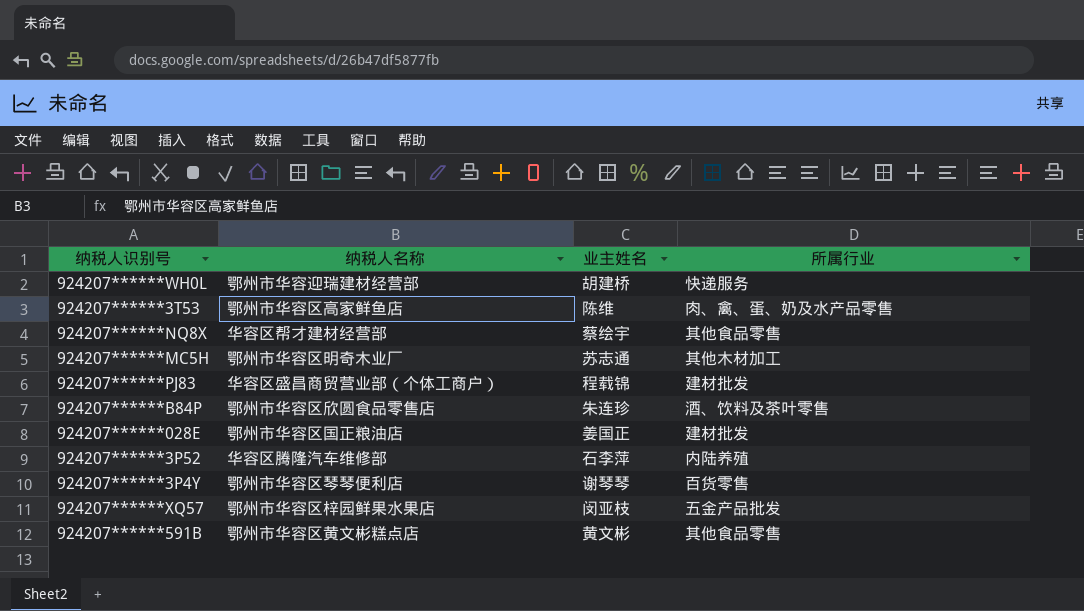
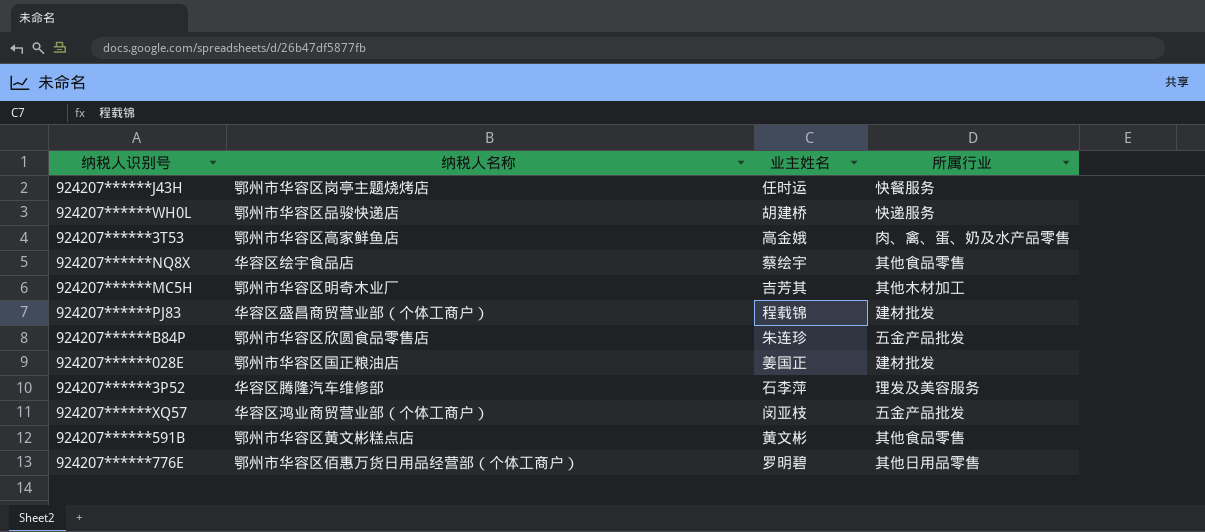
row 924207******3P4Y: 鄂州市华容区琴琴便利店 | 谢琴琴 | 百货零售 -> none
row 924207******J43H: none -> 鄂州市华容区岗亭主题烧烤店 | 任时运 | 快餐服务
924207******WH0L | 纳税人名称: 鄂州市华容迎瑞建材经营部 -> 鄂州市华容区品骏快递店
924207******3T53 | 业主姓名: 陈维 -> 高金娥
924207******NQ8X | 纳税人名称: 华容区帮才建材经营部 -> 华容区绘宇食品店
924207******MC5H | 业主姓名: 苏志通 -> 吉芳其
924207******B84P | 所属行业: 酒、饮料及茶叶零售 -> 五金产品批发
924207******3P52 | 所属行业: 内陆养殖 -> 理发及美容服务
924207******XQ57 | 纳税人名称: 鄂州市华容区梓园鲜果水果店 -> 华容区鸿业商贸营业部（个体工商户）
row 924207******776E: none -> 鄂州市华容区佰惠万货日用品经营部（个体工商户） | 罗明碧 | 其他日用品零售

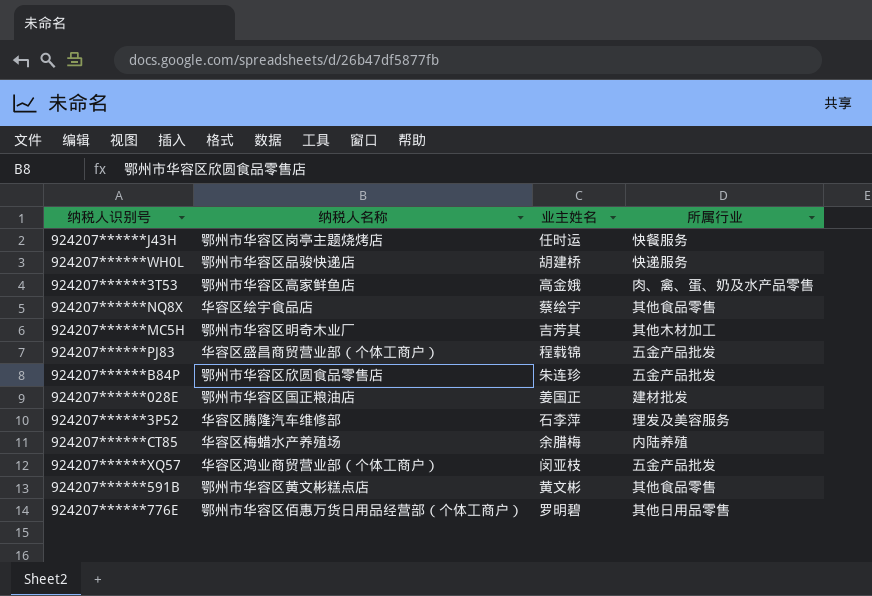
924207******PJ83 | 所属行业: 建材批发 -> 五金产品批发
row 924207******CT85: none -> 华容区梅蜡水产养殖场 | 余腊梅 | 内陆养殖

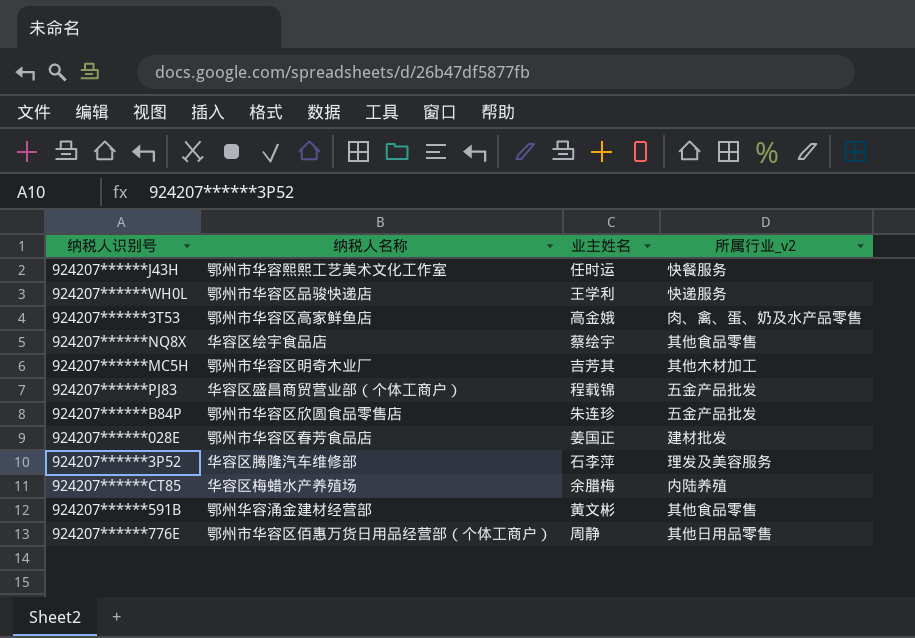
column name: 所属行业 -> 所属行业_v2
row 924207******XQ57: 华容区鸿业商贸营业部（个体工商户） | 闵亚枝 | 五金产品批发 -> none
924207******J43H | 纳税人名称: 鄂州市华容区岗亭主题烧烤店 -> 鄂州市华容熙熙工艺美术文化工作室
924207******WH0L | 业主姓名: 胡建桥 -> 王学利
924207******028E | 纳税人名称: 鄂州市华容区国正粮油店 -> 鄂州市华容区春芳食品店
924207******591B | 纳税人名称: 鄂州市华容区黄文彬糕点店 -> 鄂州华容涌金建材经营部
924207******776E | 业主姓名: 罗明碧 -> 周静

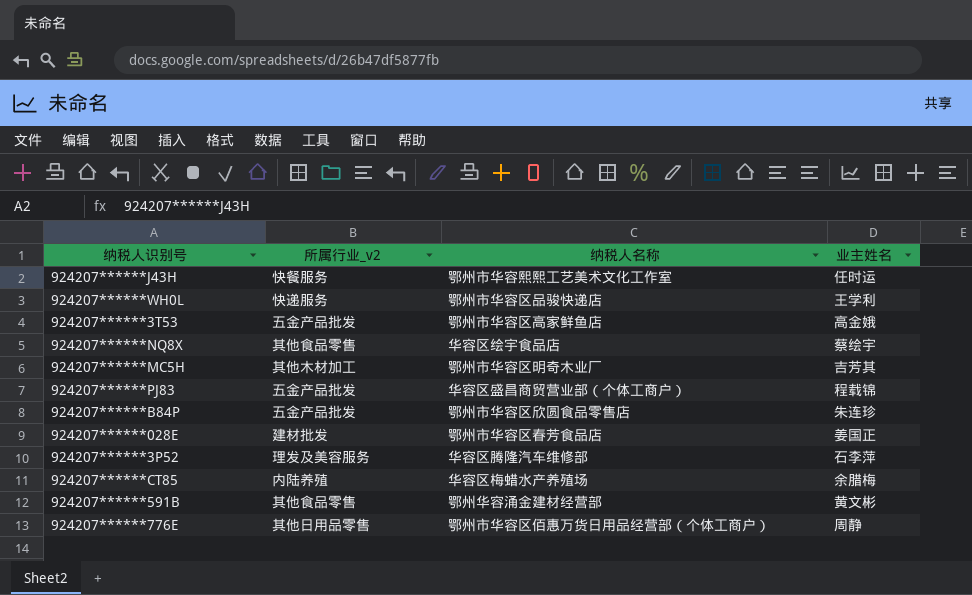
column 所属行业_v2 | position: 4 -> 2
924207******3T53 | 所属行业_v2: 肉、禽、蛋、奶及水产品零售 -> 五金产品批发

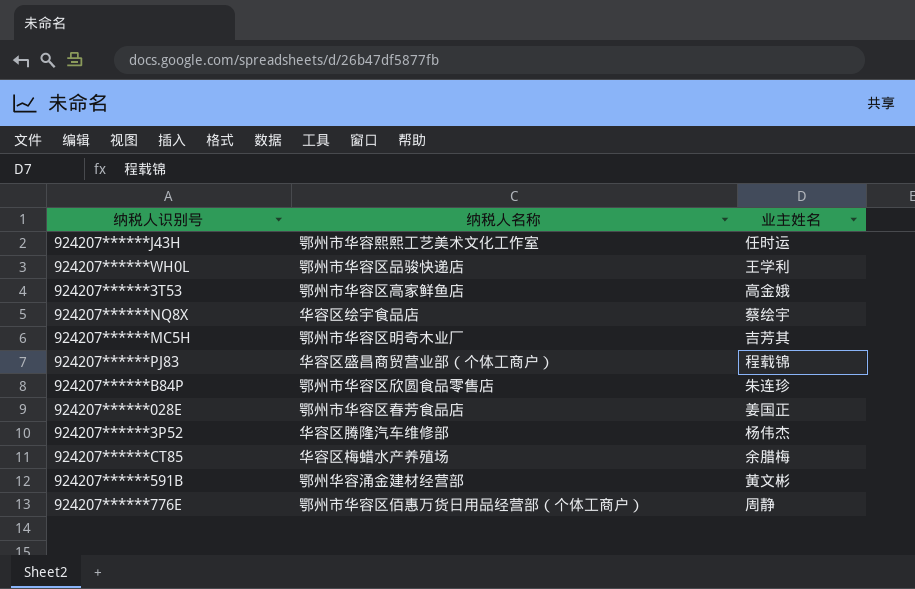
column 所属行业_v2 | position: 2 -> none
924207******3P52 | 业主姓名: 石李萍 -> 杨伟杰

